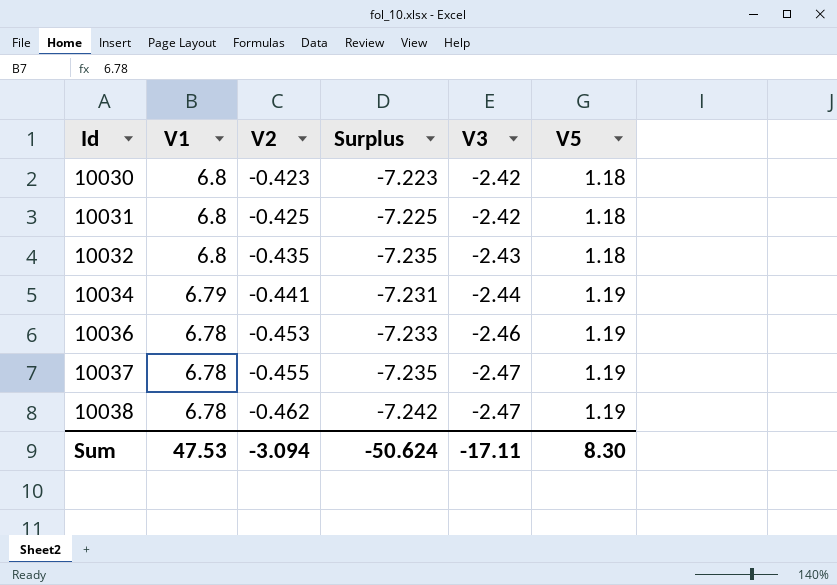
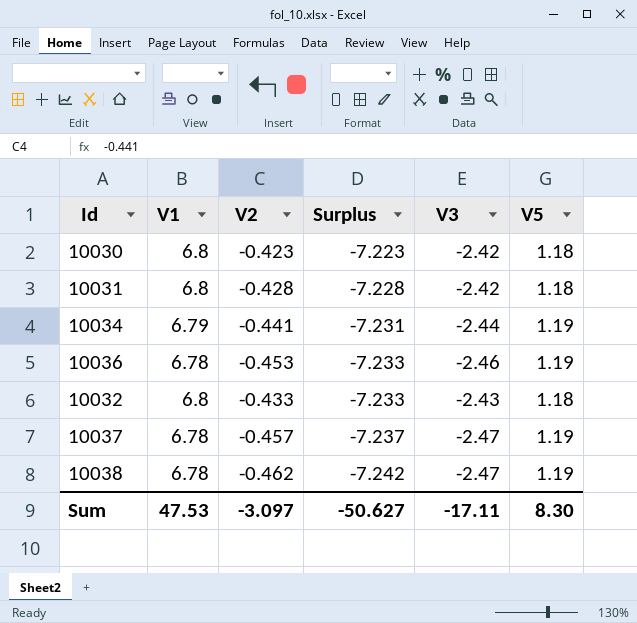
row order: Id ascending -> Surplus descending
10031 | V2: -0.425 -> -0.428
10031 | Surplus: -7.225 -> -7.228
10032 | V2: -0.435 -> -0.433
10032 | Surplus: -7.235 -> -7.233
10037 | V2: -0.455 -> -0.457
10037 | Surplus: -7.235 -> -7.237
Sum | V2: -3.094 -> -3.097
Sum | Surplus: -50.624 -> -50.627

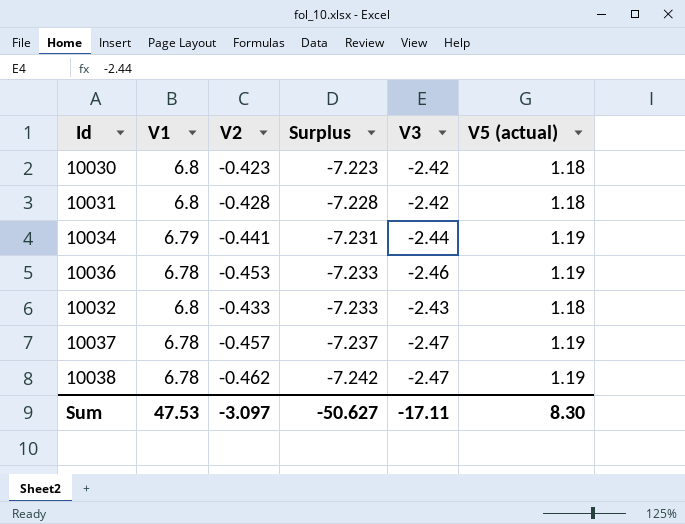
column name: V5 -> V5 (actual)

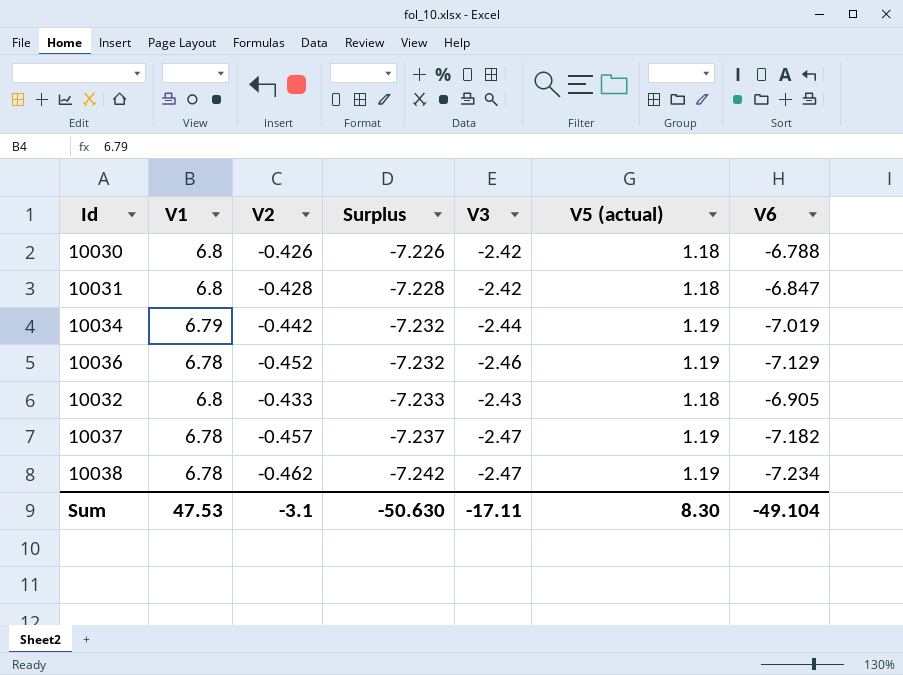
column V6 | position: none -> 7
10030 | V2: -0.423 -> -0.426
10030 | Surplus: -7.223 -> -7.226
10034 | V2: -0.441 -> -0.442
10034 | Surplus: -7.231 -> -7.232
10036 | V2: -0.453 -> -0.452
10036 | Surplus: -7.233 -> -7.232
Sum | V2: -3.097 -> -3.1
Sum | Surplus: -50.627 -> -50.630

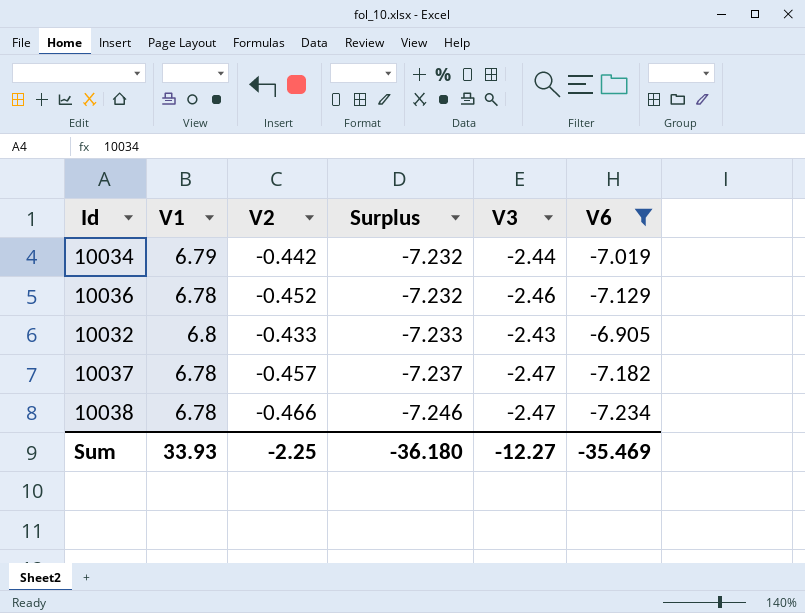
filter: none -> V6 <= -6.905
column V5 (actual) | position: 6 -> none
10038 | V2: -0.462 -> -0.466
10038 | Surplus: -7.242 -> -7.246
Sum | V1: 47.53 -> 33.93
Sum | V2: -3.1 -> -2.25
Sum | Surplus: -50.630 -> -36.180
Sum | V3: -17.11 -> -12.27
Sum | V6: -49.104 -> -35.469

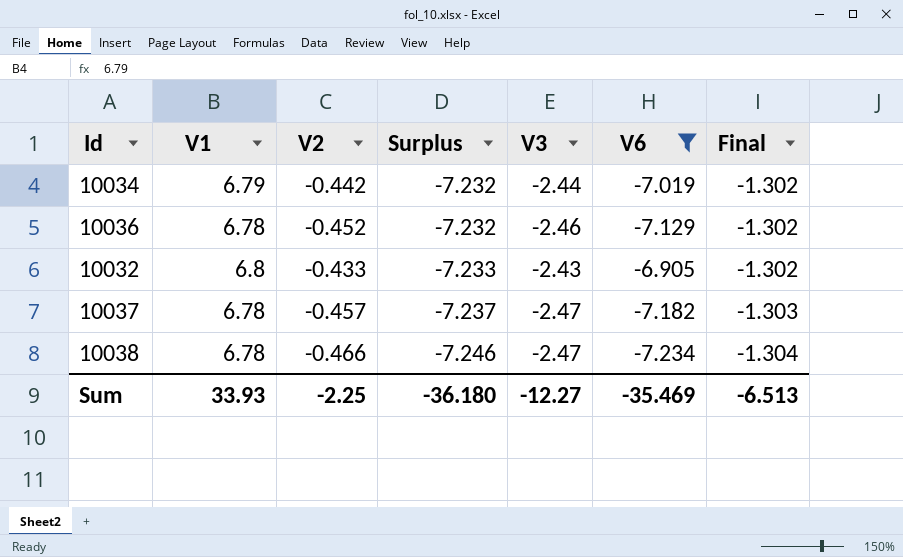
column Final | formula: none -> [Surplus] * 0.18

